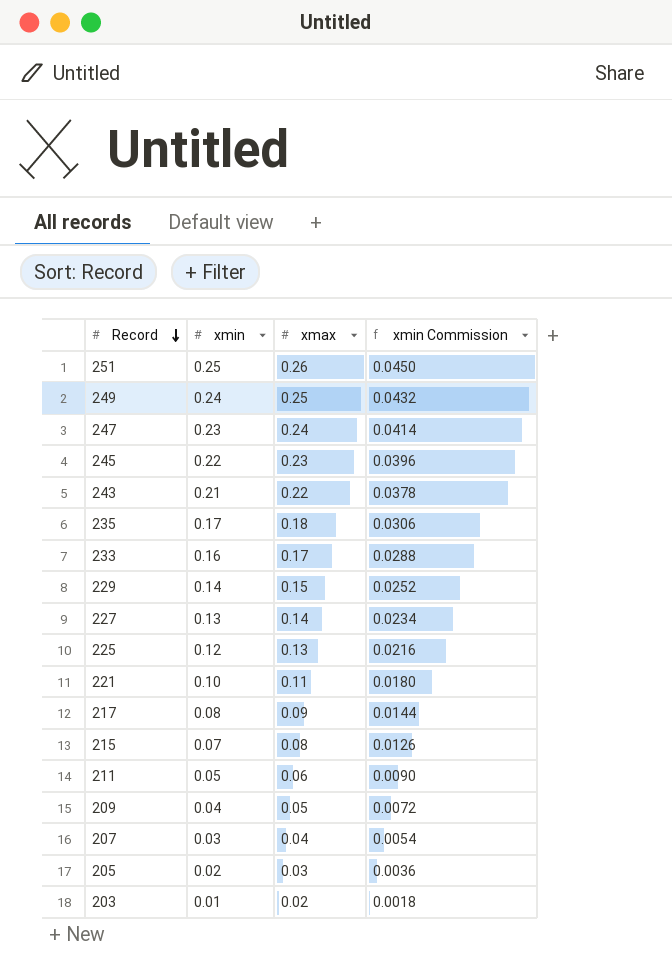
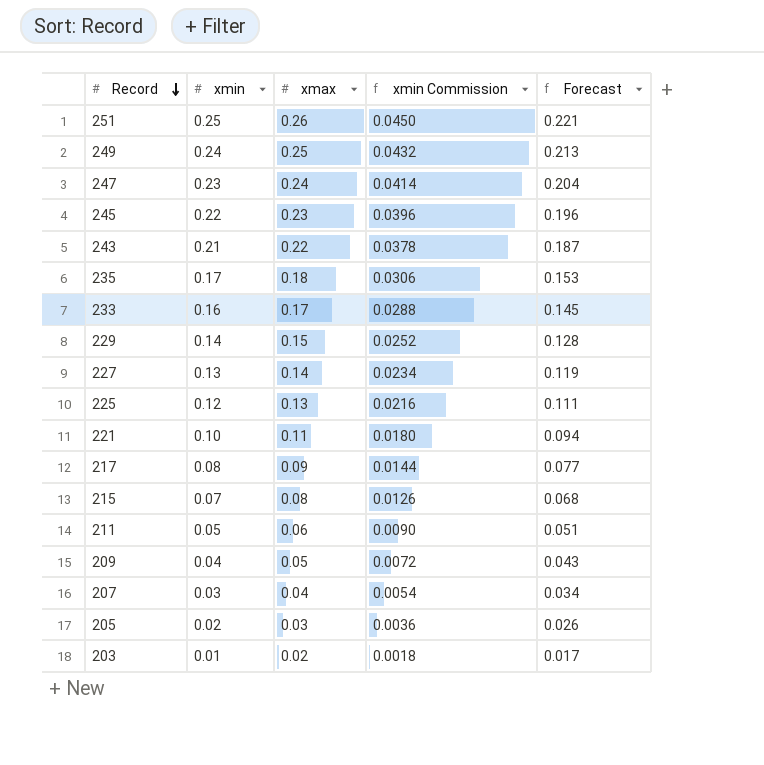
column Forecast | formula: none -> [xmax] * 0.85

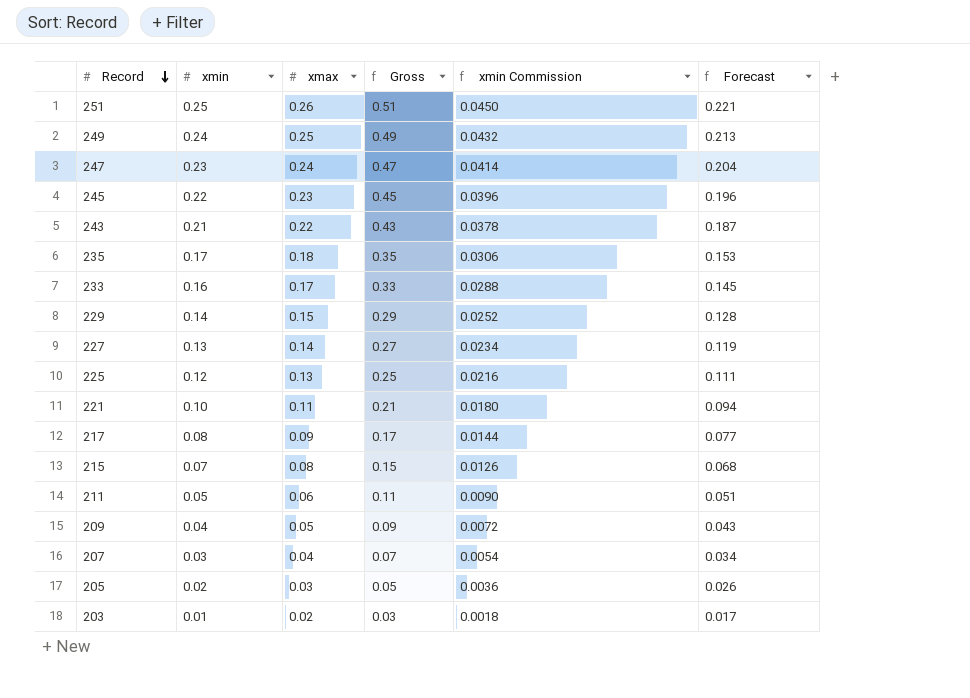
column Gross | formula: none -> [xmin] + [xmax]

